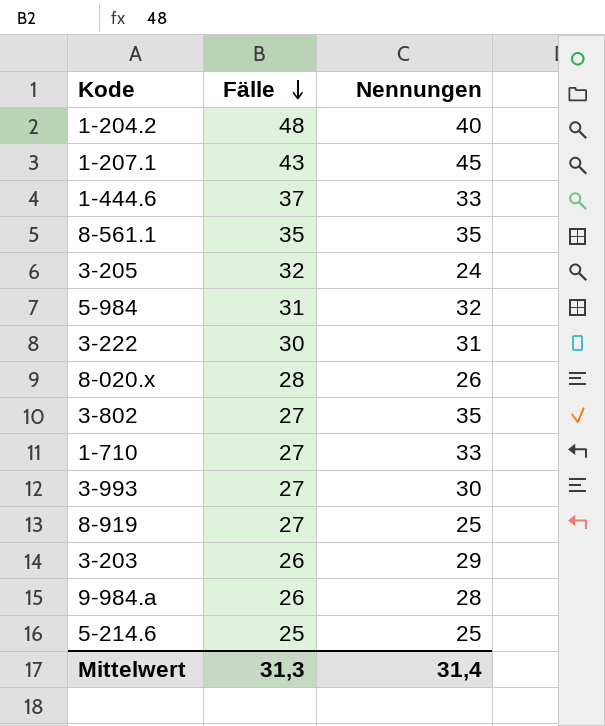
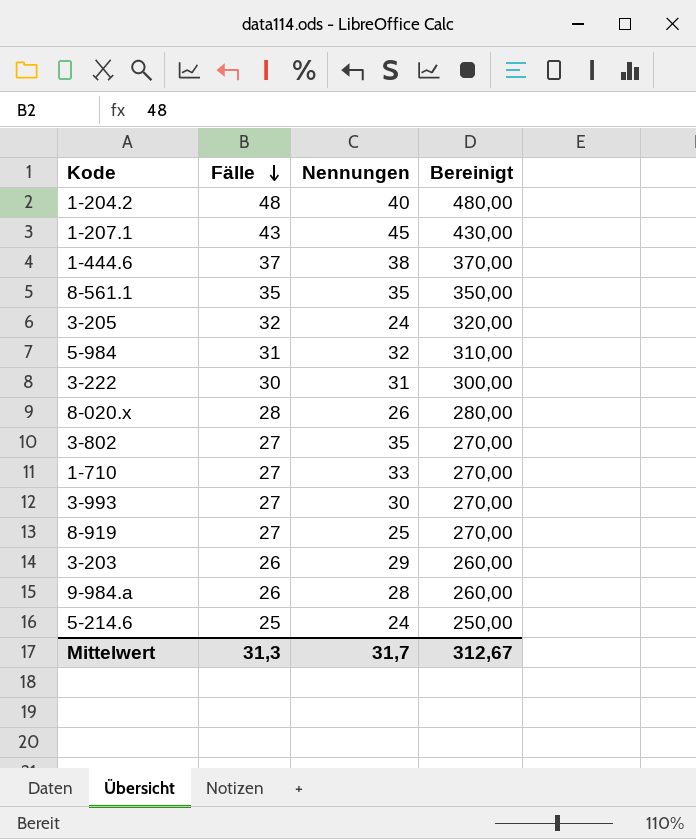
column Bereinigt | formula: none -> [Fälle] * 10
1-444.6 | Nennungen: 33 -> 38
5-214.6 | Nennungen: 25 -> 24
Mittelwert | Nennungen: 31,4 -> 31,7

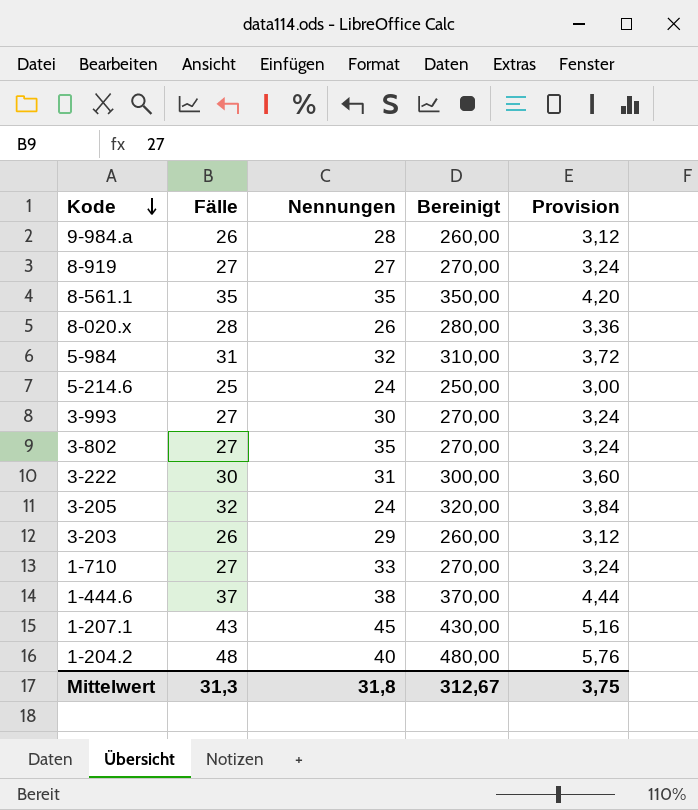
row order: Fälle descending -> Kode descending
column Provision | formula: none -> [Fälle] * 0,12
8-919 | Nennungen: 25 -> 27
Mittelwert | Nennungen: 31,7 -> 31,8

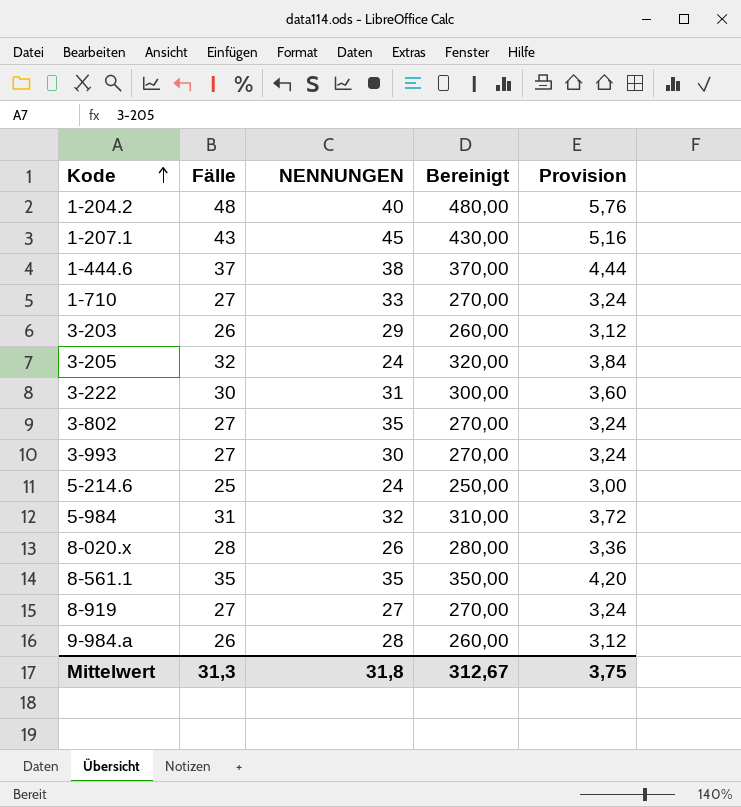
row order: Kode descending -> Kode ascending
column name: Nennungen -> NENNUNGEN

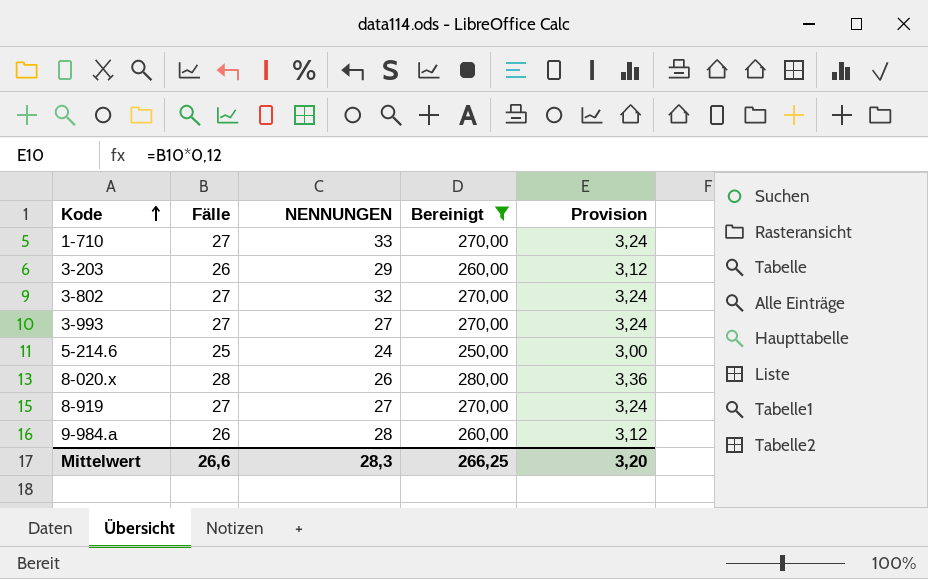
filter: none -> Bereinigt <= 280,00
3-802 | NENNUNGEN: 35 -> 32
3-993 | NENNUNGEN: 30 -> 27
Mittelwert | Fälle: 31,3 -> 26,6
Mittelwert | NENNUNGEN: 31,8 -> 28,3
Mittelwert | Bereinigt: 312,67 -> 266,25
Mittelwert | Provision: 3,75 -> 3,20

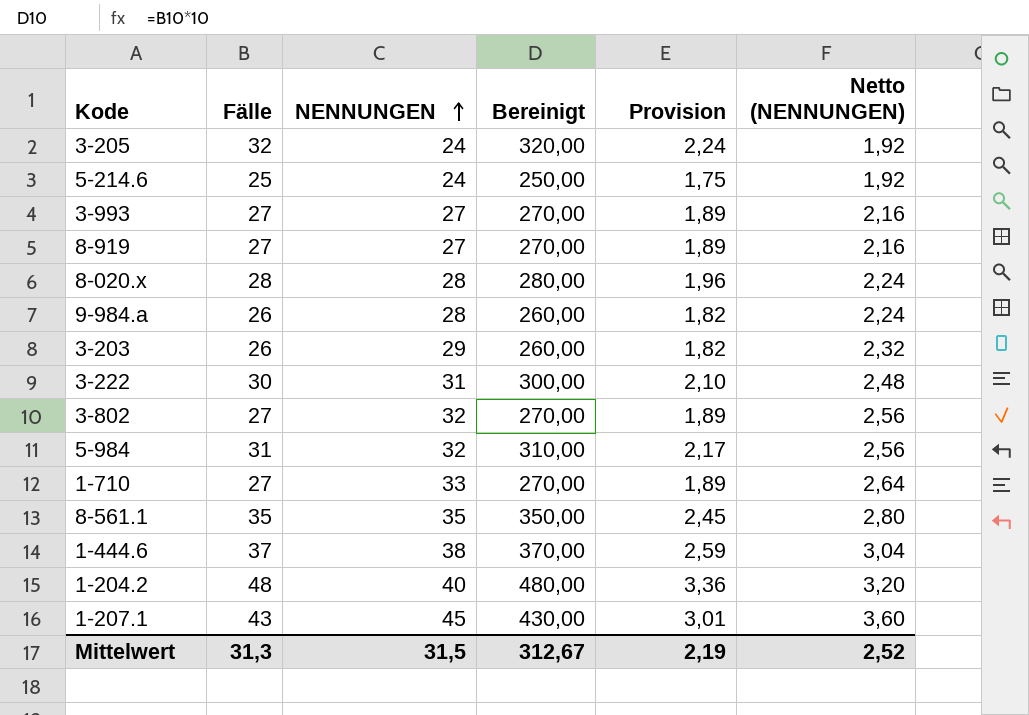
filter: Bereinigt <= 280,00 -> none
row order: Kode ascending -> NENNUNGEN ascending
column Provision | formula: [Fälle] * 0,12 -> [Fälle] * 0,07
column Netto (NENNUNGEN) | formula: none -> [NENNUNGEN] * 0,08
8-020.x | NENNUNGEN: 26 -> 28
Mittelwert | Fälle: 26,6 -> 31,3
Mittelwert | NENNUNGEN: 28,3 -> 31,5
Mittelwert | Bereinigt: 266,25 -> 312,67
Mittelwert | Provision: 3,20 -> 2,19

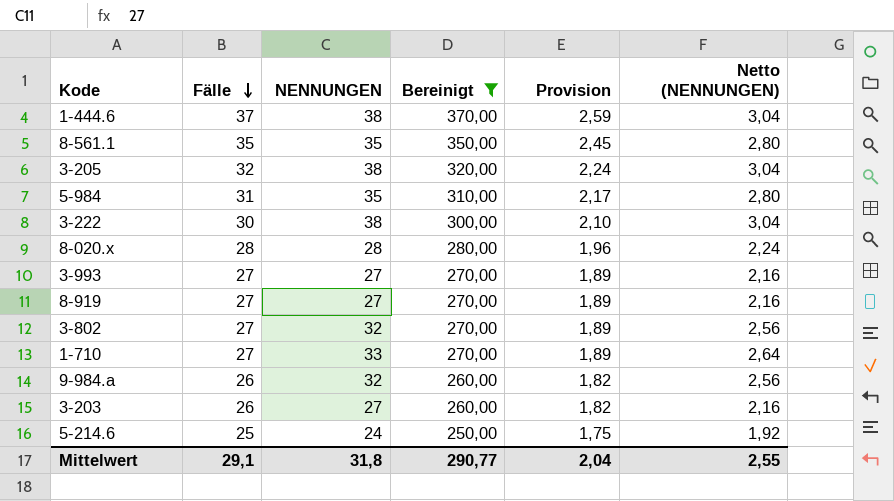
filter: none -> Bereinigt <= 370,00
row order: NENNUNGEN ascending -> Fälle descending
3-205 | NENNUNGEN: 24 -> 38
3-205 | Netto (NENNUNGEN): 1,92 -> 3,04
5-984 | NENNUNGEN: 32 -> 35
5-984 | Netto (NENNUNGEN): 2,56 -> 2,80
3-222 | NENNUNGEN: 31 -> 38
3-222 | Netto (NENNUNGEN): 2,48 -> 3,04
9-984.a | NENNUNGEN: 28 -> 32
9-984.a | Netto (NENNUNGEN): 2,24 -> 2,56
3-203 | NENNUNGEN: 29 -> 27
3-203 | Netto (NENNUNGEN): 2,32 -> 2,16
Mittelwert | Fälle: 31,3 -> 29,1
Mittelwert | NENNUNGEN: 31,5 -> 31,8
Mittelwert | Bereinigt: 312,67 -> 290,77
Mittelwert | Provision: 2,19 -> 2,04
Mittelwert | Netto (NENNUNGEN): 2,52 -> 2,55

